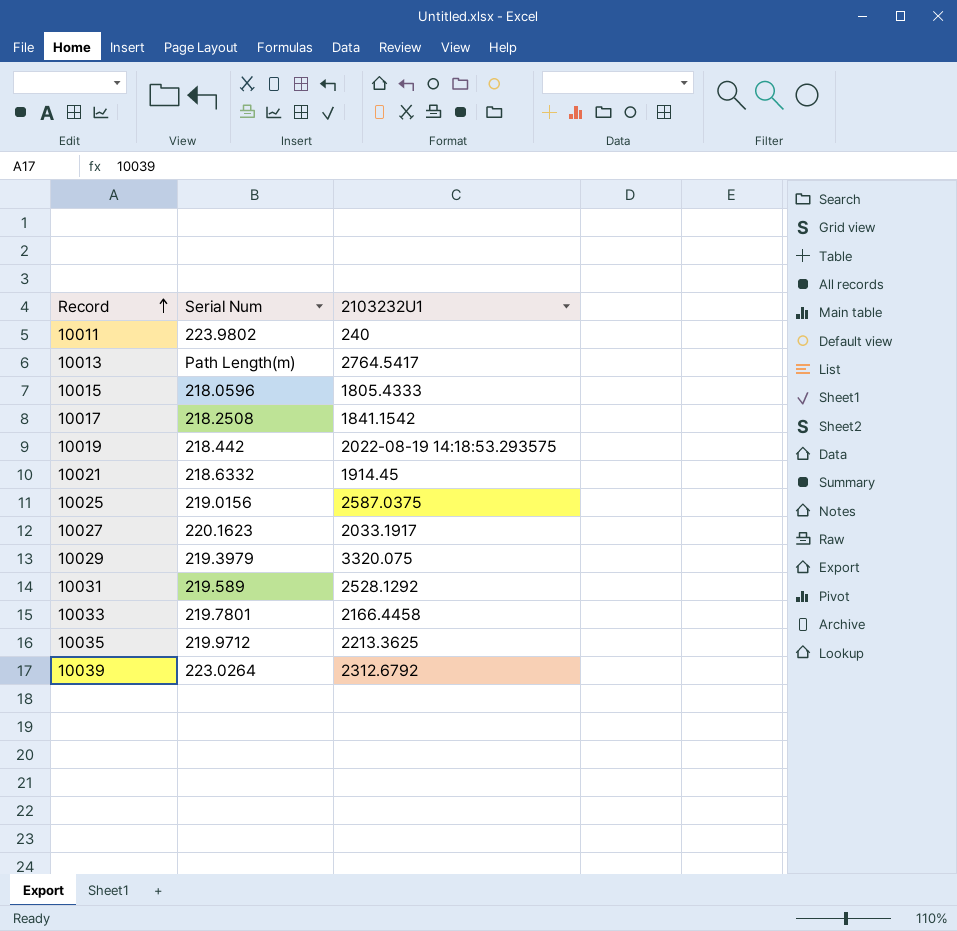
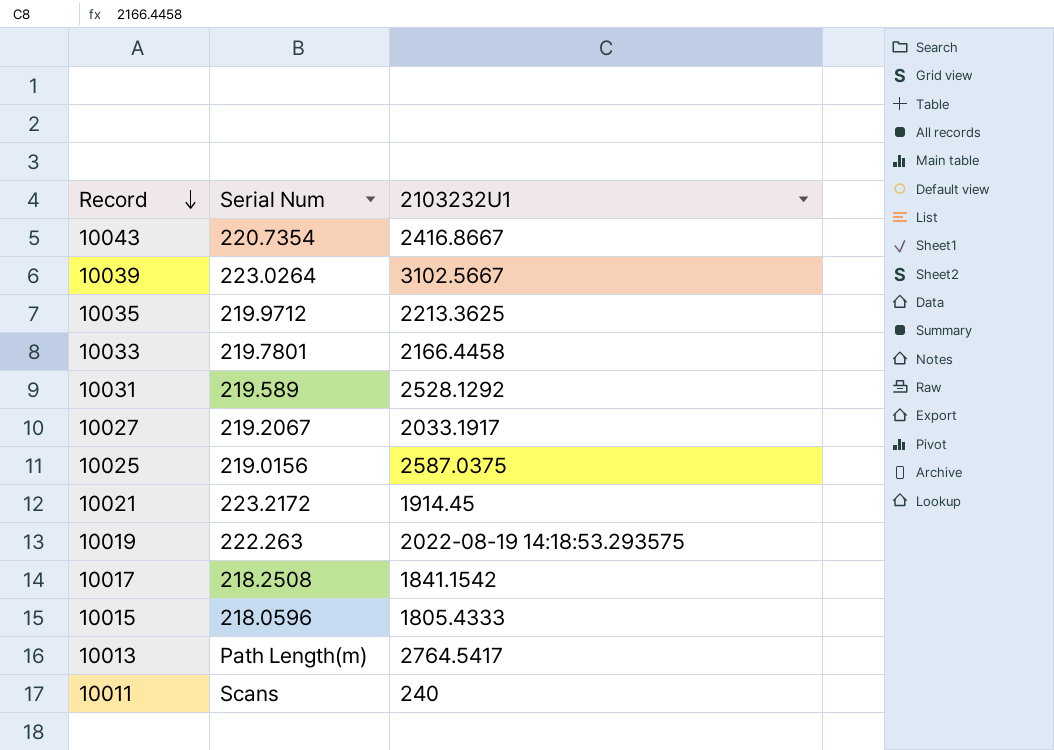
row order: Record ascending -> Record descending
row 10029: 219.3979 | 3320.075 -> none
row 10043: none -> 220.7354 | 2416.8667
10039 | 2103232U1: 2312.6792 -> 3102.5667
10027 | Serial Num: 220.1623 -> 219.2067
10021 | Serial Num: 218.6332 -> 223.2172
10019 | Serial Num: 218.442 -> 222.263
10011 | Serial Num: 223.9802 -> Scans

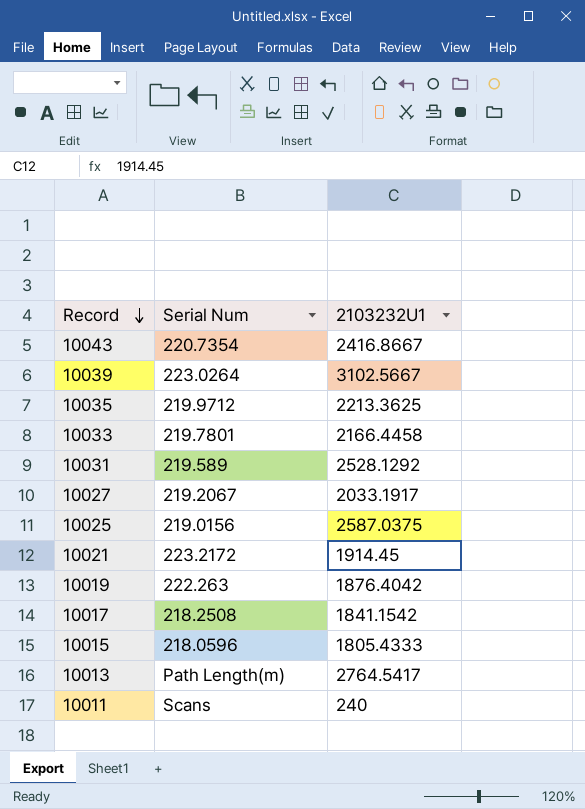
10019 | 2103232U1: 2022-08-19 14:18:53.293575 -> 1876.4042

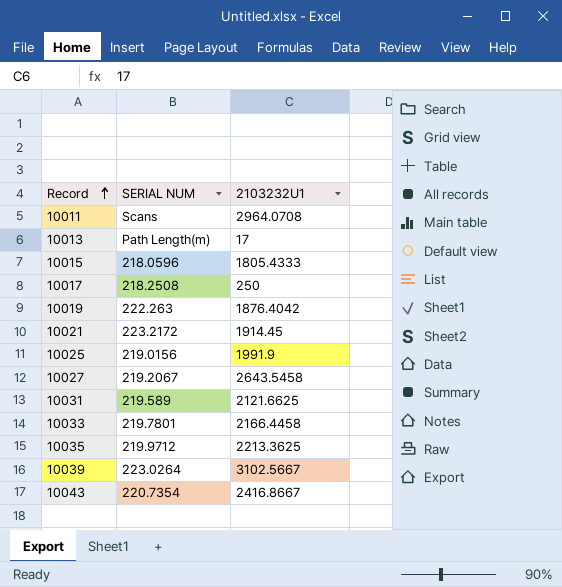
row order: Record descending -> Record ascending
column name: Serial Num -> SERIAL NUM
10011 | 2103232U1: 240 -> 2964.0708
10013 | 2103232U1: 2764.5417 -> 17
10017 | 2103232U1: 1841.1542 -> 250
10025 | 2103232U1: 2587.0375 -> 1991.9
10027 | 2103232U1: 2033.1917 -> 2643.5458
10031 | 2103232U1: 2528.1292 -> 2121.6625

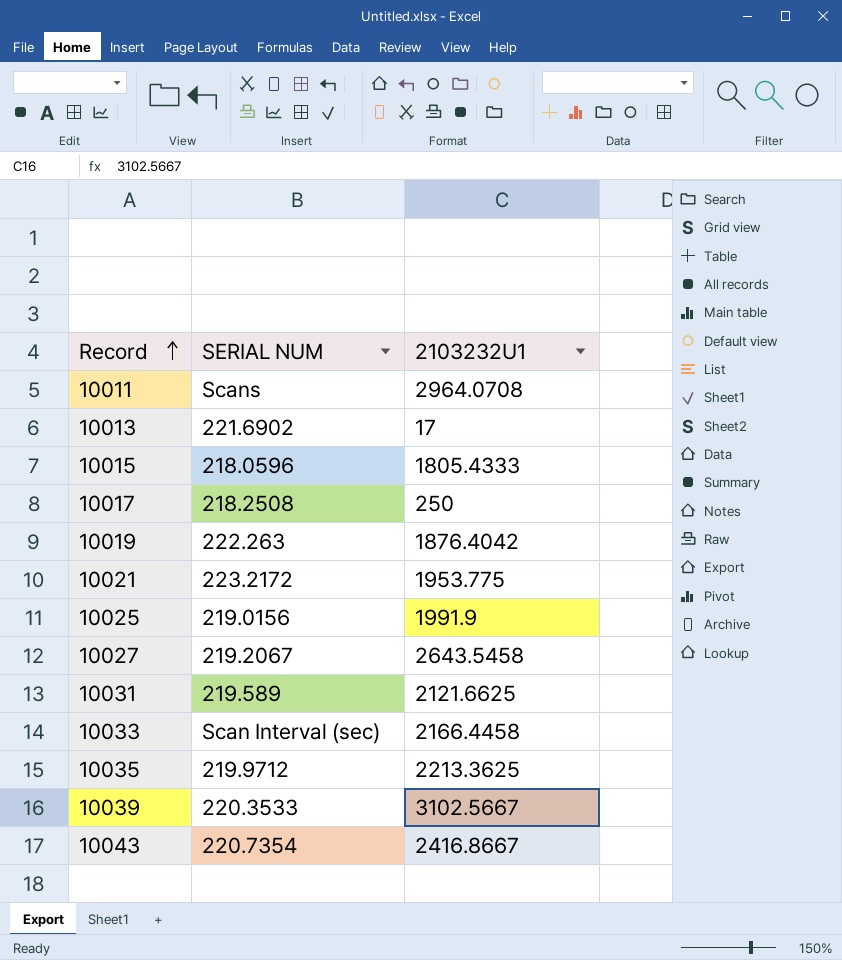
10013 | SERIAL NUM: Path Length(m) -> 221.6902
10021 | 2103232U1: 1914.45 -> 1953.775
10033 | SERIAL NUM: 219.7801 -> Scan Interval (sec)
10039 | SERIAL NUM: 223.0264 -> 220.3533

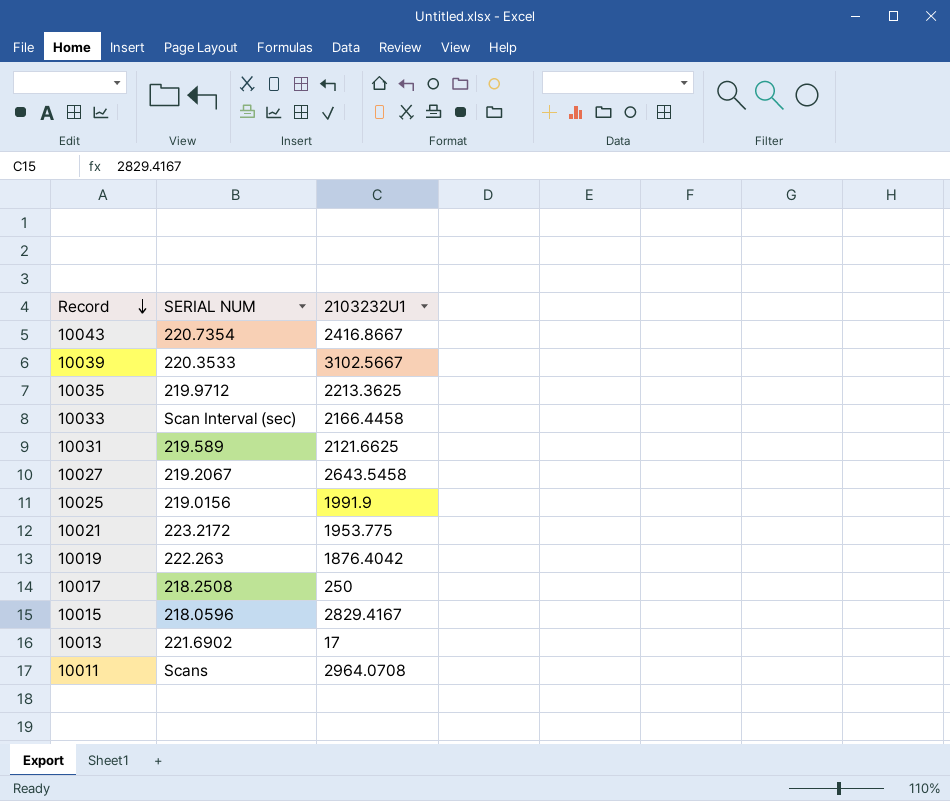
row order: Record ascending -> Record descending
10015 | 2103232U1: 1805.4333 -> 2829.4167

